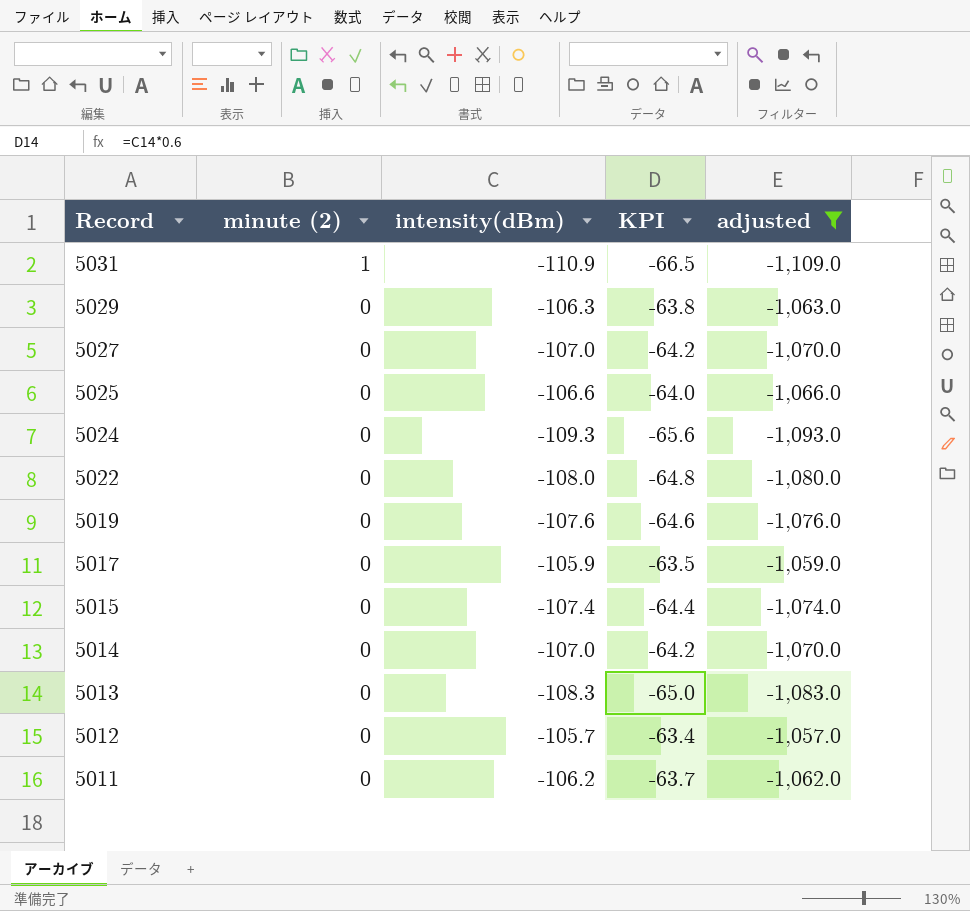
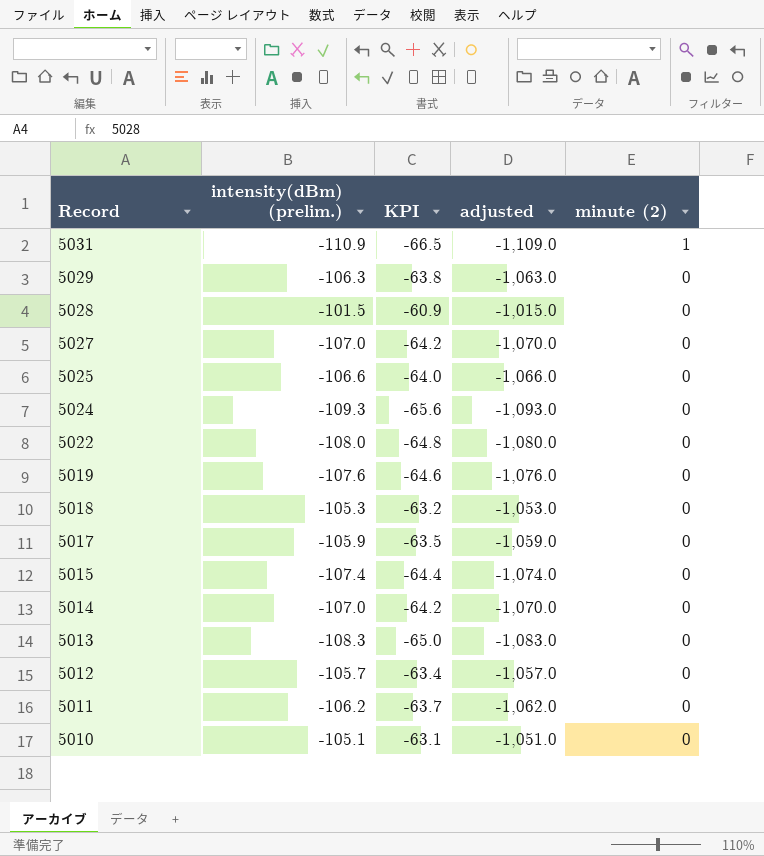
filter: adjusted <= -1,057.0 -> none
column name: intensity(dBm) -> intensity(dBm) (prelim.)
column minute (2) | position: 2 -> 5

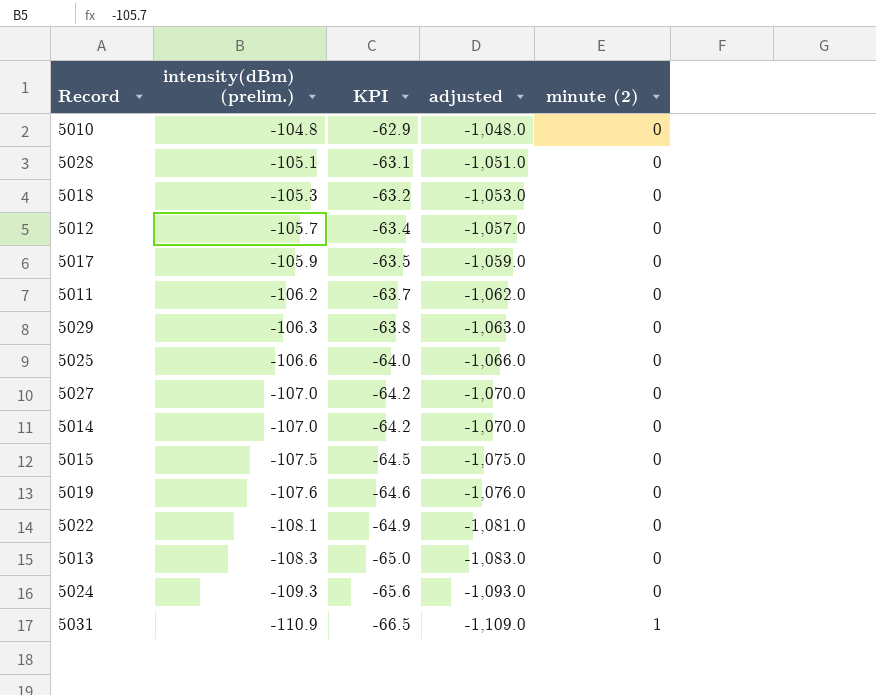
row order: Record descending -> intensity(dBm) (prelim.) descending
5010 | intensity(dBm) (prelim.): -105.1 -> -104.8
5010 | KPI: -63.1 -> -62.9
5010 | adjusted: -1,051.0 -> -1,048.0
5028 | intensity(dBm) (prelim.): -101.5 -> -105.1
5028 | KPI: -60.9 -> -63.1
5028 | adjusted: -1,015.0 -> -1,051.0
5015 | intensity(dBm) (prelim.): -107.4 -> -107.5
5015 | KPI: -64.4 -> -64.5
5015 | adjusted: -1,074.0 -> -1,075.0
5022 | intensity(dBm) (prelim.): -108.0 -> -108.1
5022 | KPI: -64.8 -> -64.9
5022 | adjusted: -1,080.0 -> -1,081.0

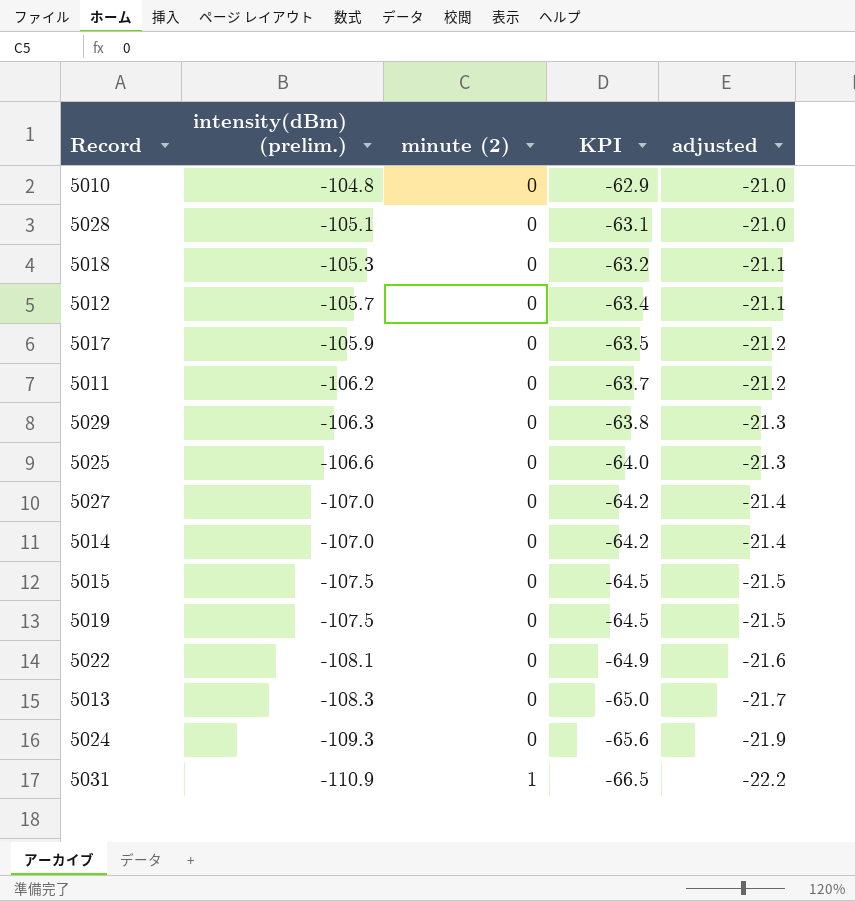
column minute (2) | position: 5 -> 3
column adjusted | formula: [intensity(dBm) (prelim.)] * 10 -> [intensity(dBm) (prelim.)] * 0.2
5019 | intensity(dBm) (prelim.): -107.6 -> -107.5
5019 | KPI: -64.6 -> -64.5

